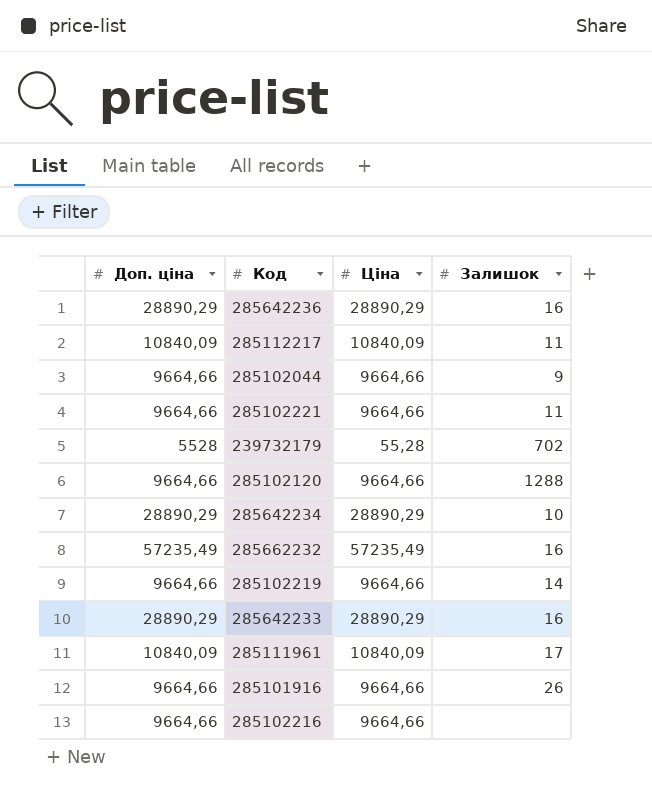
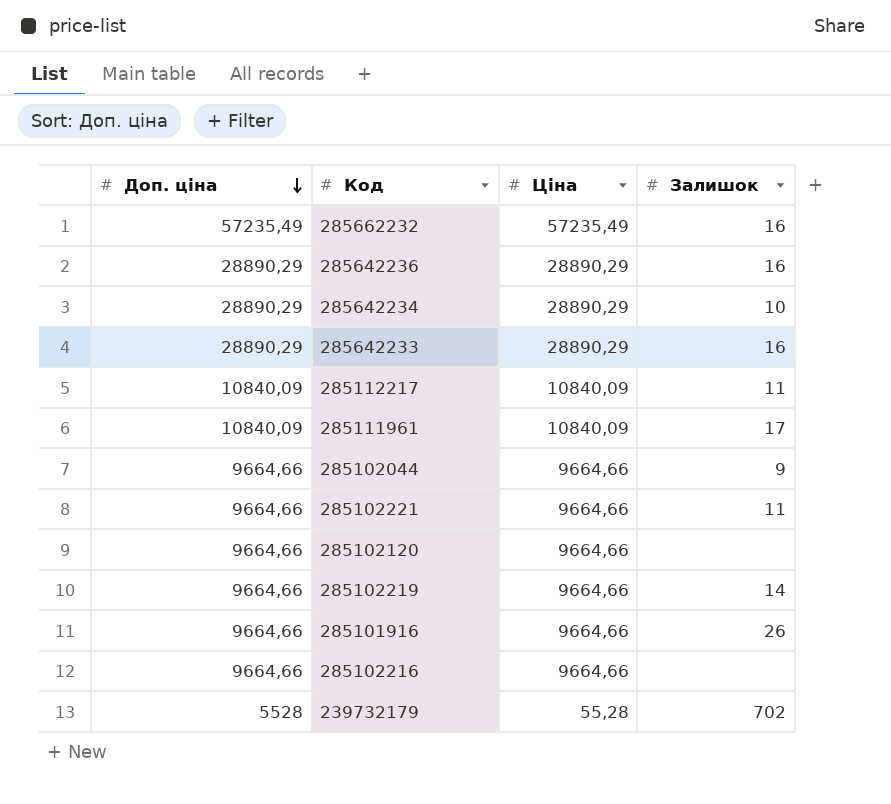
row order: none -> Доп. ціна descending
285102120 | Залишок: 1288 -> none

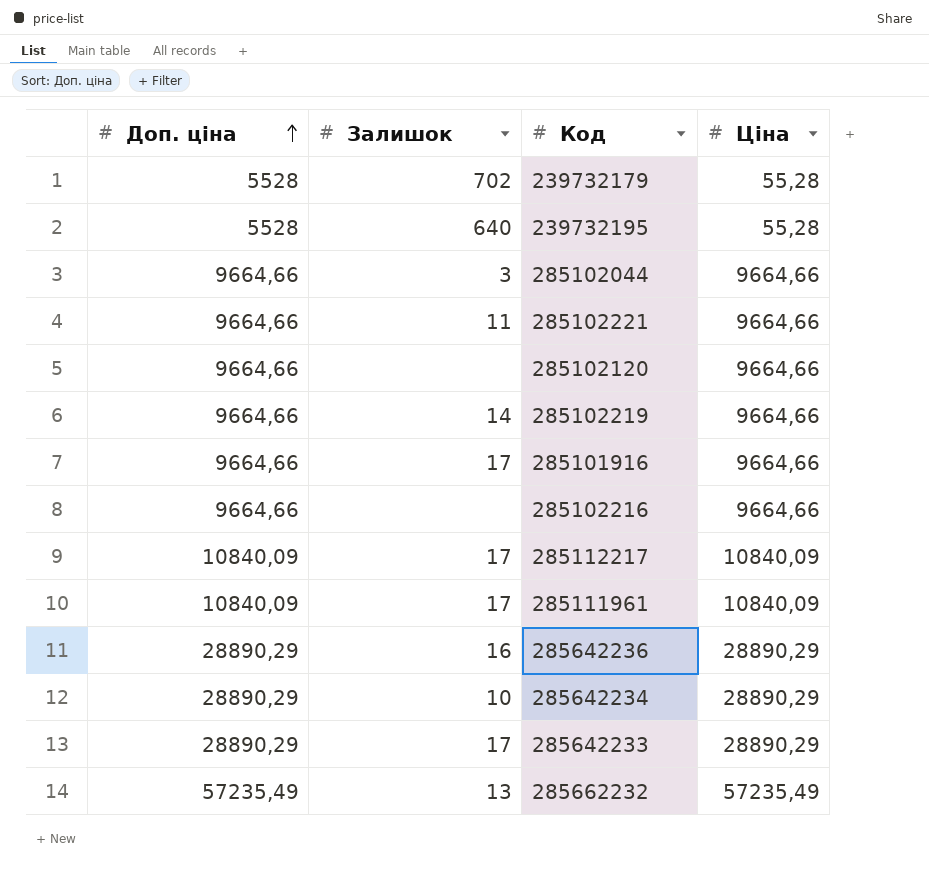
row order: Доп. ціна descending -> Доп. ціна ascending
column Залишок | position: 4 -> 2
row 239732195: none -> 5528 | 640 | 55,28
285102044 | Залишок: 9 -> 3
285101916 | Залишок: 26 -> 17
285112217 | Залишок: 11 -> 17
285642233 | Залишок: 16 -> 17
285662232 | Залишок: 16 -> 13

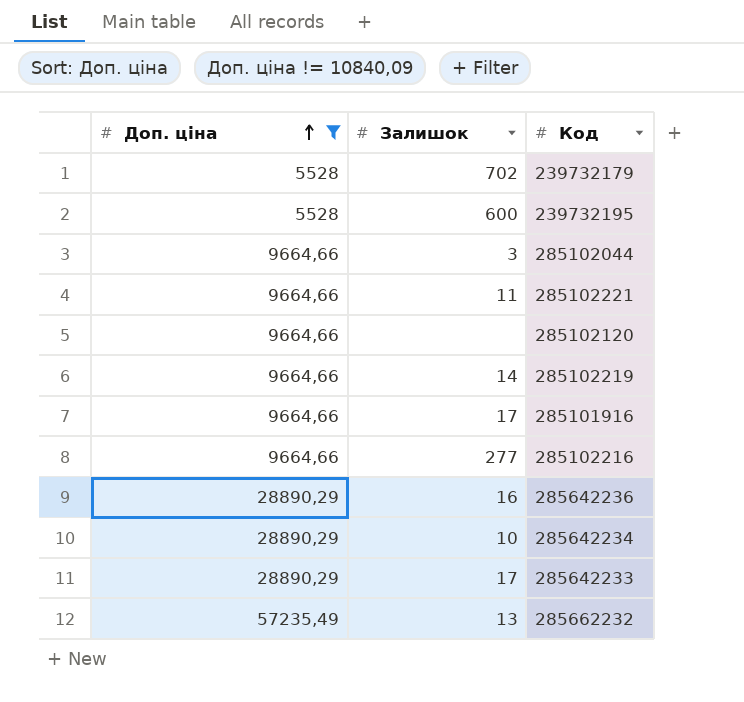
filter: none -> Доп. ціна != 10840,09
column Ціна | position: 4 -> none
239732195 | Залишок: 640 -> 600
285102216 | Залишок: none -> 277

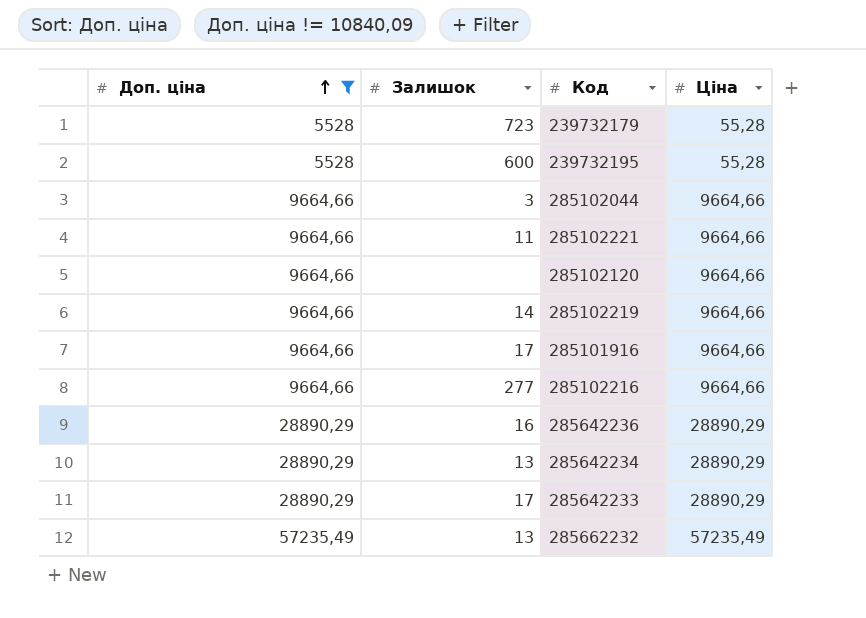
column Ціна | position: none -> 4
239732179 | Залишок: 702 -> 723
285642234 | Залишок: 10 -> 13

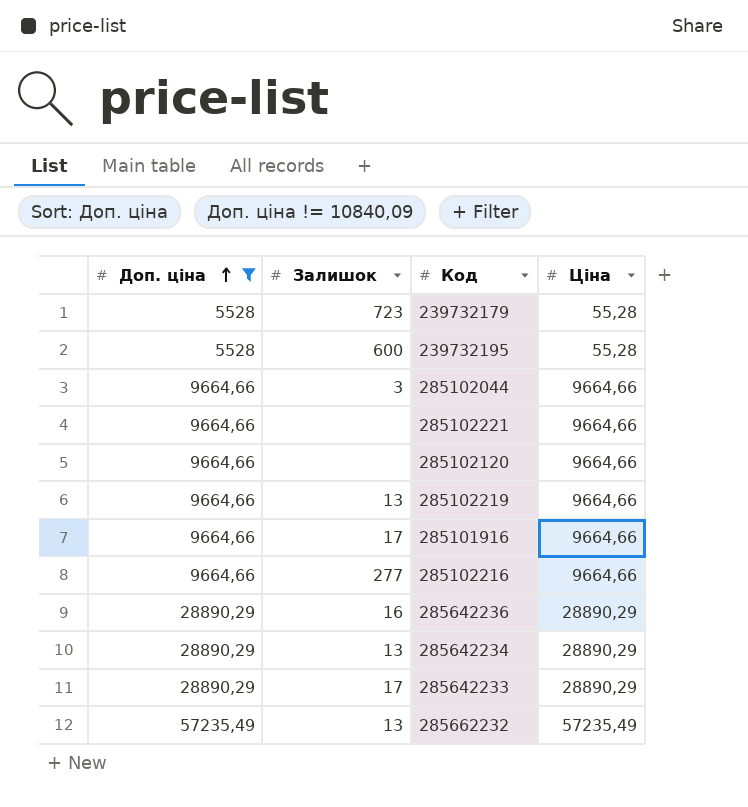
285102221 | Залишок: 11 -> none
285102219 | Залишок: 14 -> 13

